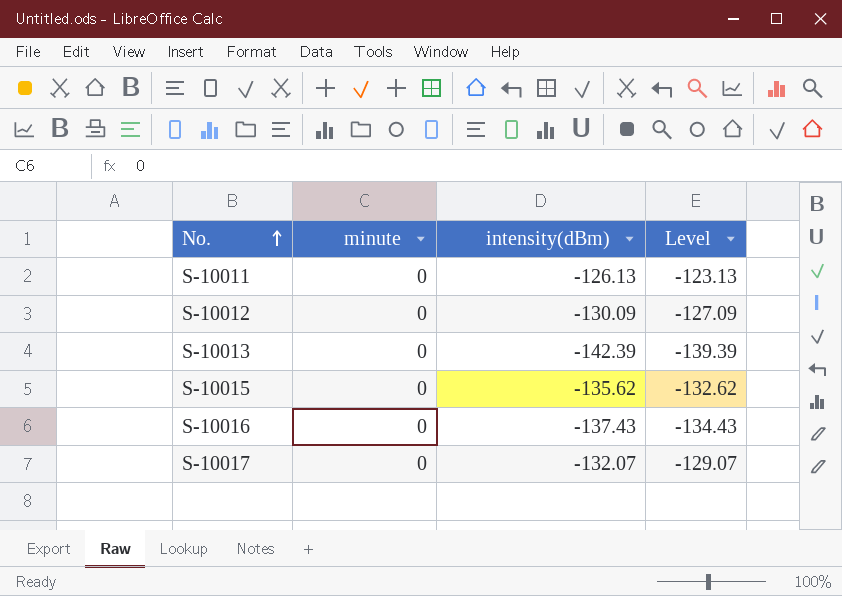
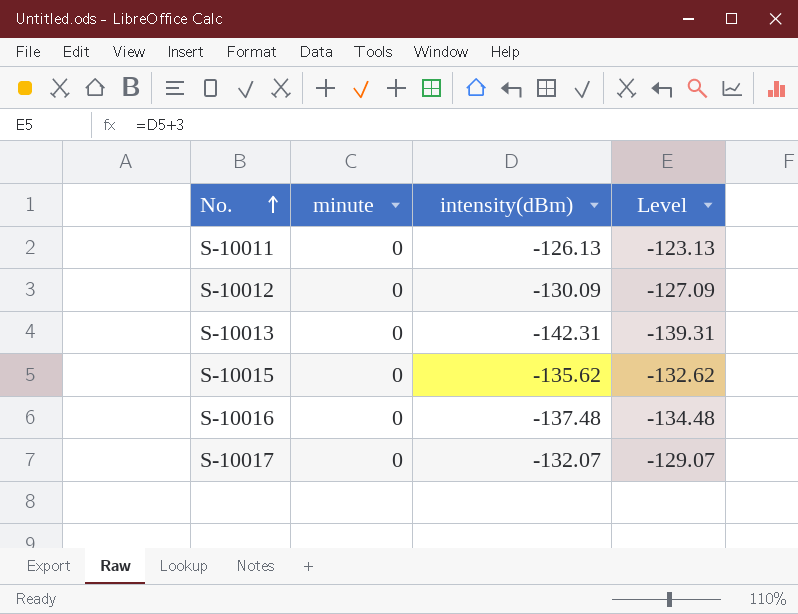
S-10013 | intensity(dBm): -142.39 -> -142.31
S-10013 | Level: -139.39 -> -139.31
S-10016 | intensity(dBm): -137.43 -> -137.48
S-10016 | Level: -134.43 -> -134.48

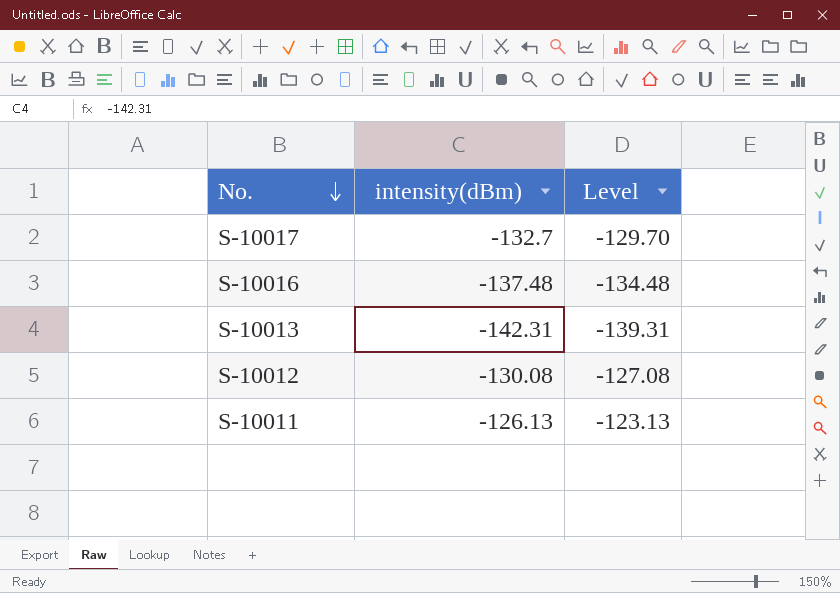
row order: No. ascending -> No. descending
column minute | position: 2 -> none
row S-10015: 0 | -135.62 | -132.62 -> none
S-10017 | intensity(dBm): -132.07 -> -132.7
S-10017 | Level: -129.07 -> -129.70
S-10012 | intensity(dBm): -130.09 -> -130.08
S-10012 | Level: -127.09 -> -127.08

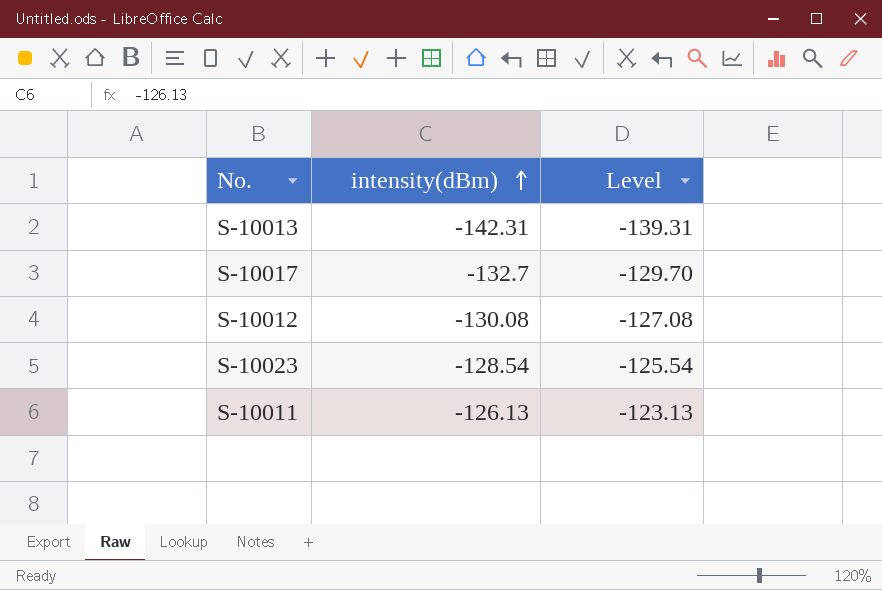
row order: No. descending -> intensity(dBm) ascending
row S-10016: -137.48 | -134.48 -> none
row S-10023: none -> -128.54 | -125.54

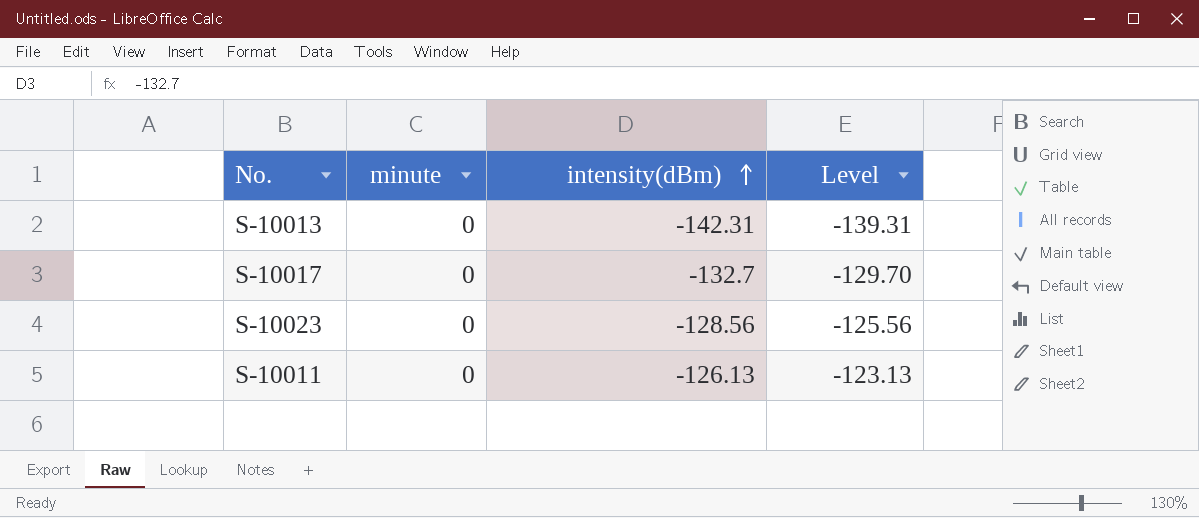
column minute | position: none -> 2
row S-10012: -130.08 | -127.08 -> none
S-10023 | intensity(dBm): -128.54 -> -128.56
S-10023 | Level: -125.54 -> -125.56

